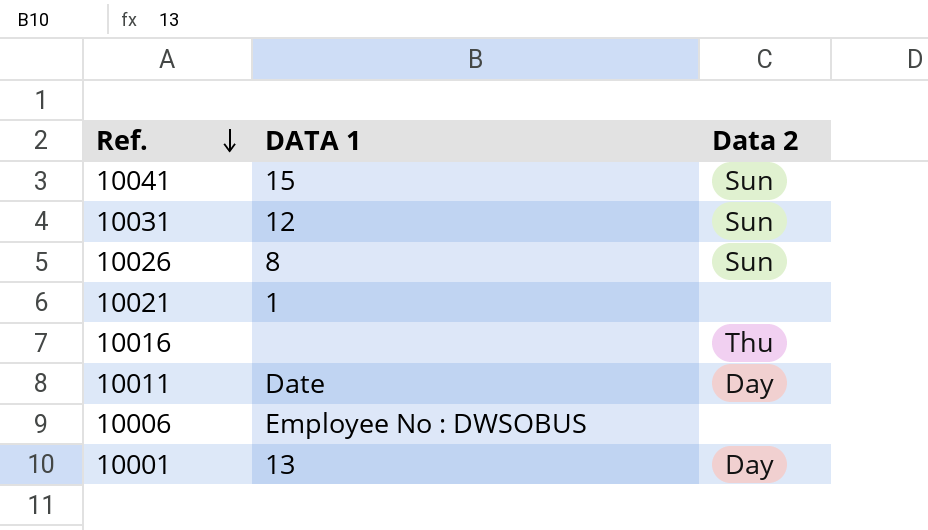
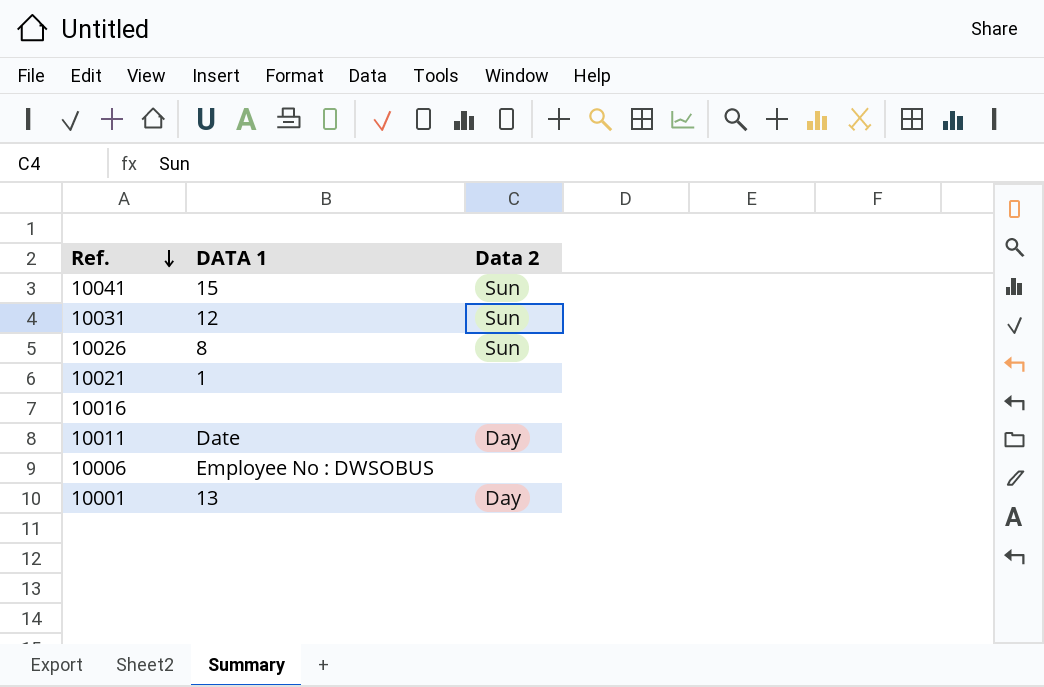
10016 | Data 2: Thu -> none

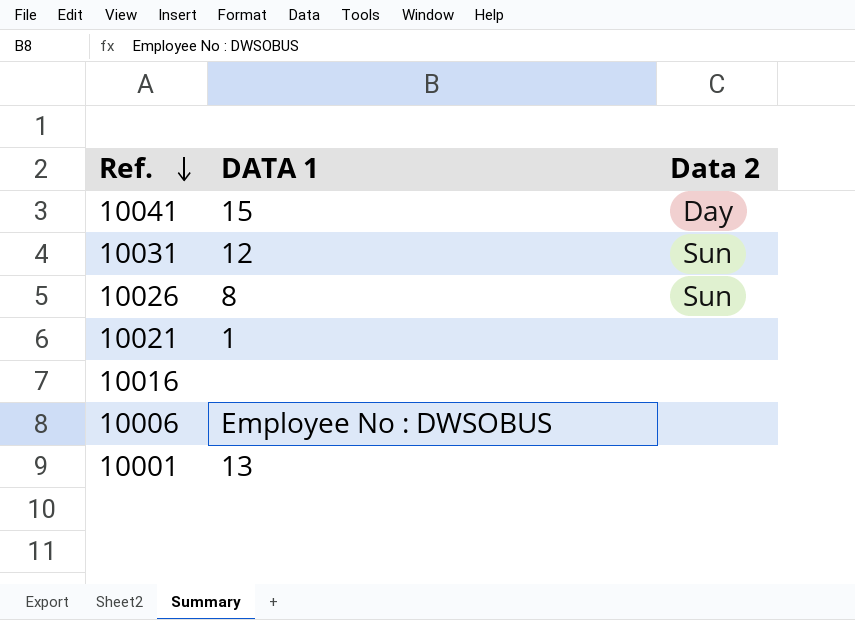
row 10011: Date | Day -> none
10041 | Data 2: Sun -> Day
10001 | Data 2: Day -> none

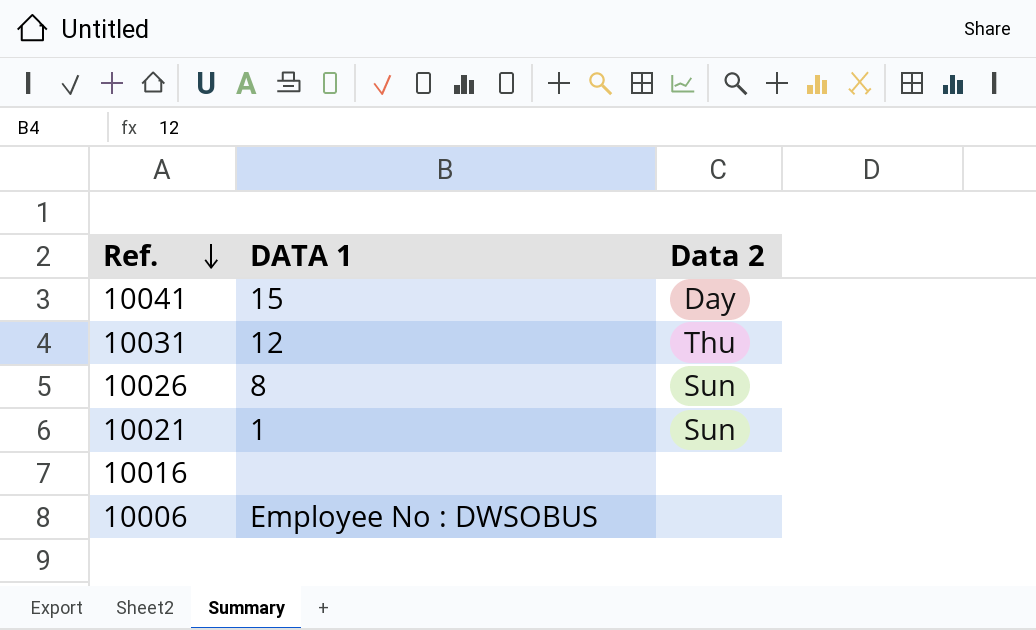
row 10001: 13 | none -> none
10031 | Data 2: Sun -> Thu
10021 | Data 2: none -> Sun

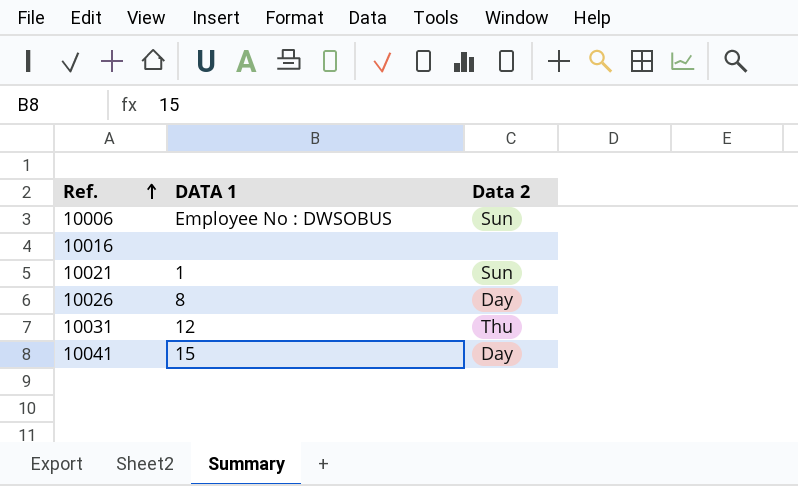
row order: Ref. descending -> Ref. ascending
10006 | Data 2: none -> Sun
10026 | Data 2: Sun -> Day

